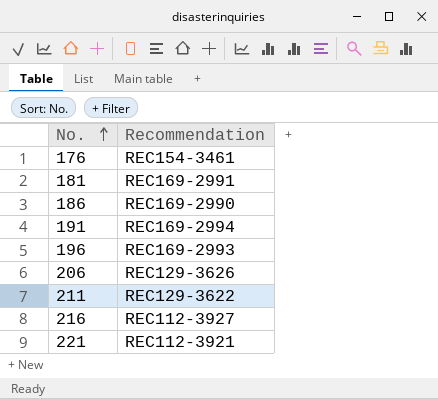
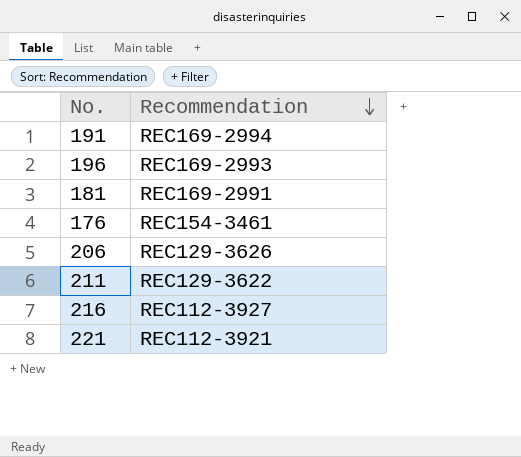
row order: No. ascending -> Recommendation descending
row 186: REC169-2990 -> none

